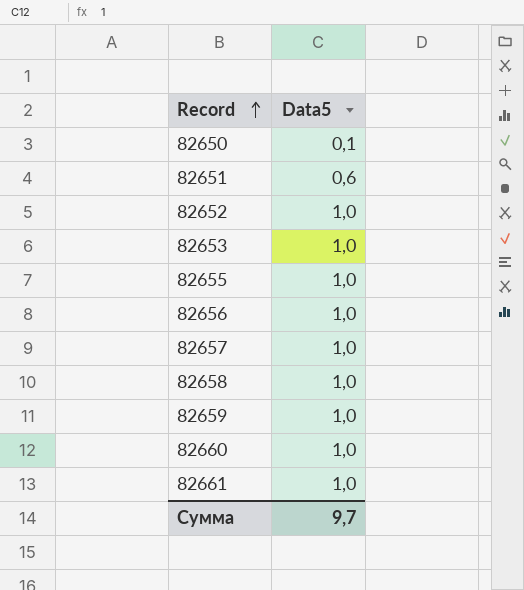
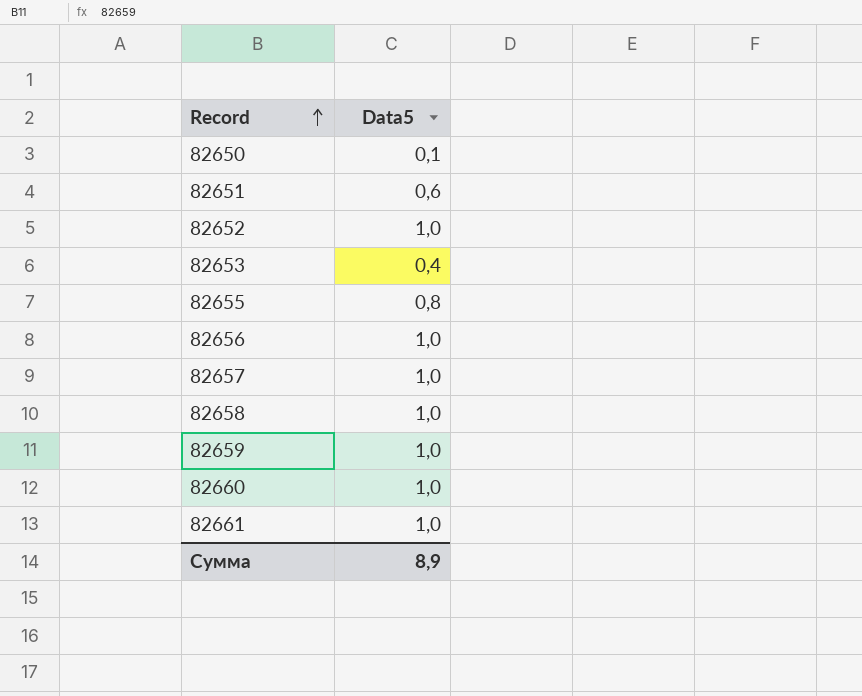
82653 | Data5: 1,0 -> 0,4
82655 | Data5: 1,0 -> 0,8
Сумма | Data5: 9,7 -> 8,9

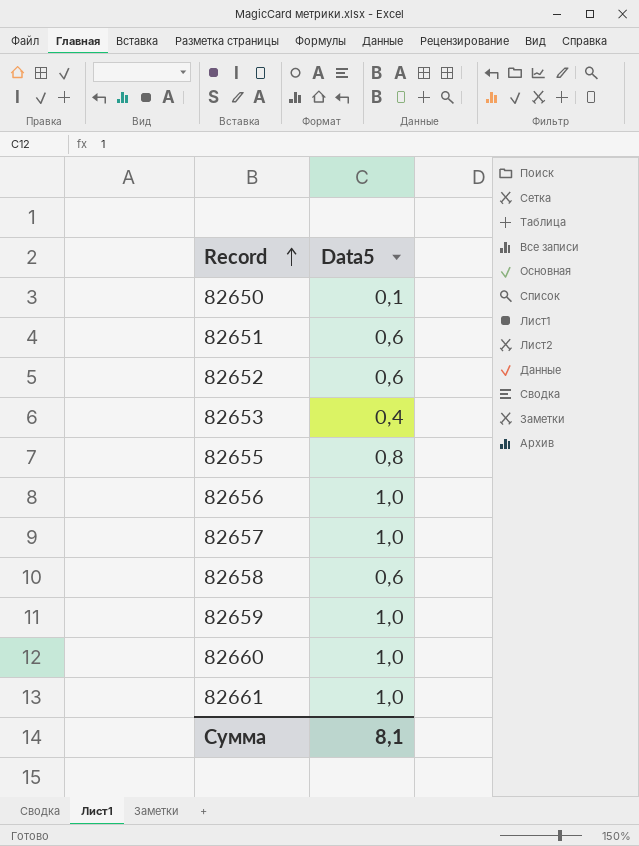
82652 | Data5: 1,0 -> 0,6
82658 | Data5: 1,0 -> 0,6
Сумма | Data5: 8,9 -> 8,1

